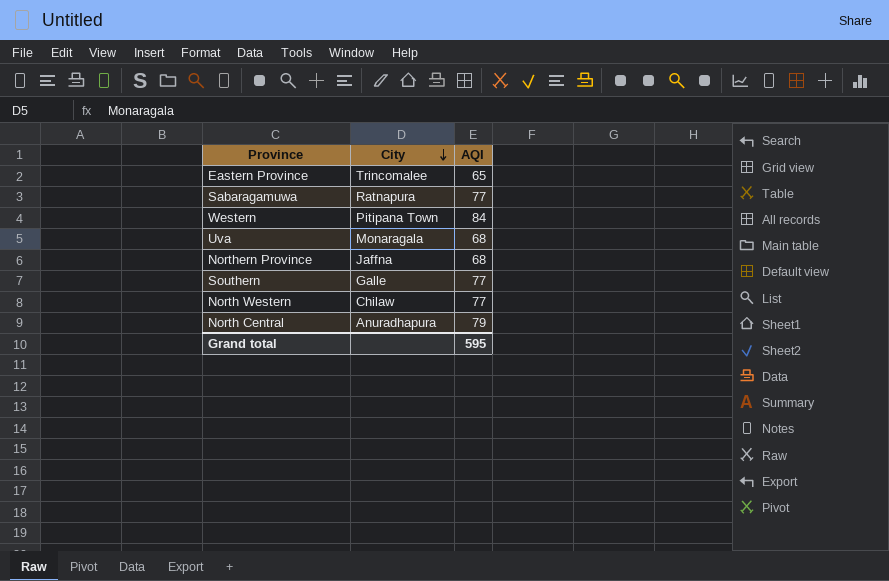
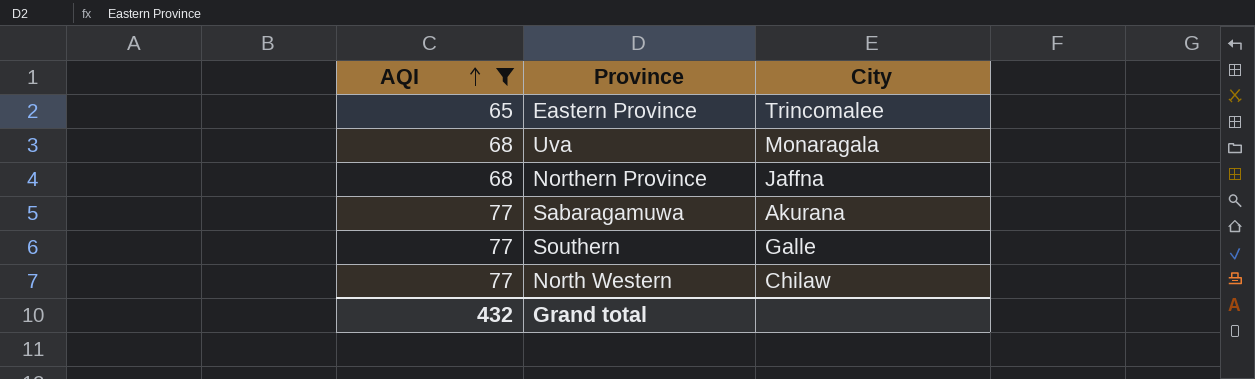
filter: none -> AQI <= 77
row order: City descending -> AQI ascending
column AQI | position: 3 -> 1
Sabaragamuwa | City: Ratnapura -> Akurana
Grand total | AQI: 595 -> 432

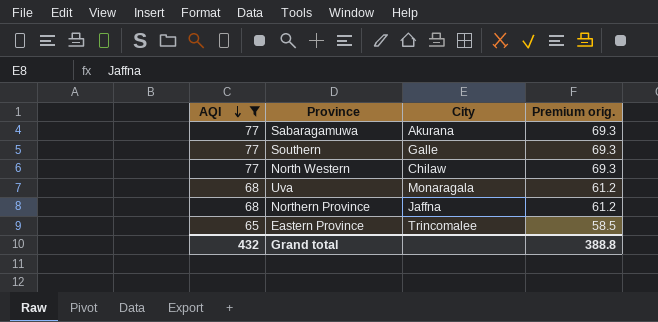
row order: AQI ascending -> AQI descending
column Premium orig. | formula: none -> [AQI] * 0.9

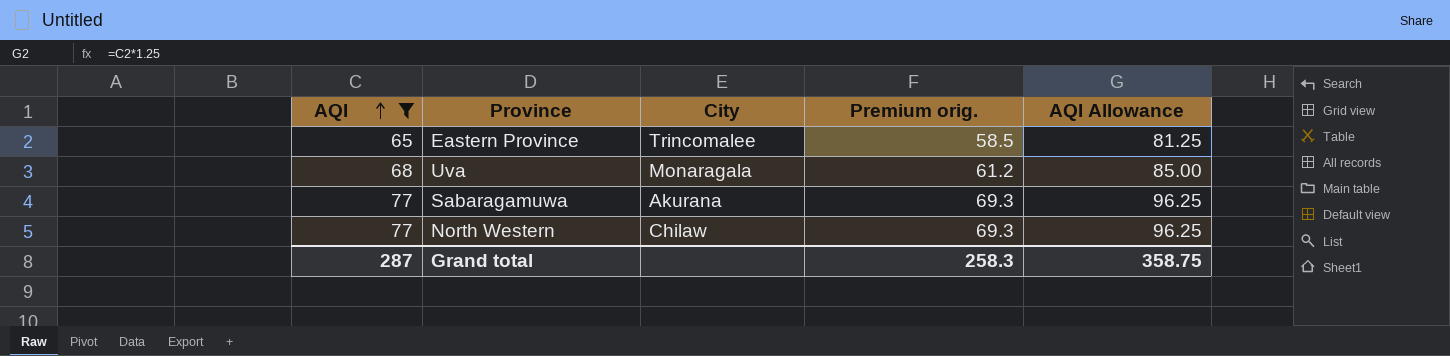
row order: AQI descending -> AQI ascending
column AQI Allowance | formula: none -> [AQI] * 1.25
row Southern: 77 | Galle | 69.3 -> none
row Northern Province: 68 | Jaffna | 61.2 -> none
Grand total | AQI: 432 -> 287
Grand total | Premium orig.: 388.8 -> 258.3

